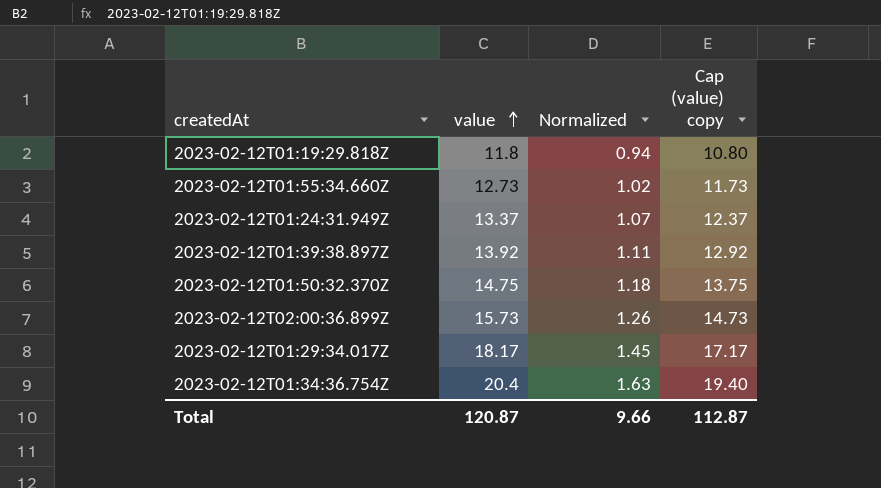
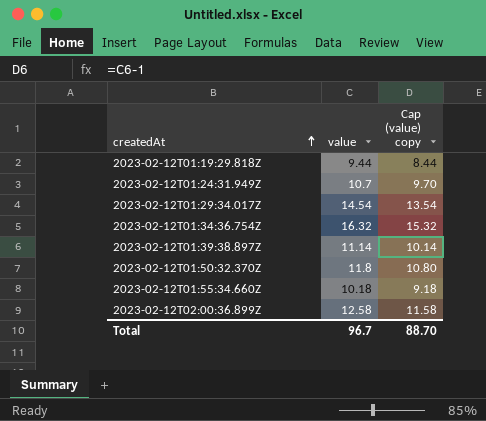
row order: value ascending -> createdAt ascending
column Normalized | formula: [value] * 0.08 -> none
2023-02-12T01:19:29.818Z | value: 11.8 -> 9.44
2023-02-12T01:19:29.818Z | Cap (value) copy: 10.80 -> 8.44
2023-02-12T01:24:31.949Z | value: 13.37 -> 10.7
2023-02-12T01:24:31.949Z | Cap (value) copy: 12.37 -> 9.70
2023-02-12T01:29:34.017Z | value: 18.17 -> 14.54
2023-02-12T01:29:34.017Z | Cap (value) copy: 17.17 -> 13.54
2023-02-12T01:34:36.754Z | value: 20.4 -> 16.32
2023-02-12T01:34:36.754Z | Cap (value) copy: 19.40 -> 15.32
2023-02-12T01:39:38.897Z | value: 13.92 -> 11.14
2023-02-12T01:39:38.897Z | Cap (value) copy: 12.92 -> 10.14
2023-02-12T01:50:32.370Z | value: 14.75 -> 11.8
2023-02-12T01:50:32.370Z | Cap (value) copy: 13.75 -> 10.80
2023-02-12T01:55:34.660Z | value: 12.73 -> 10.18
2023-02-12T01:55:34.660Z | Cap (value) copy: 11.73 -> 9.18
2023-02-12T02:00:36.899Z | value: 15.73 -> 12.58
2023-02-12T02:00:36.899Z | Cap (value) copy: 14.73 -> 11.58
Total | value: 120.87 -> 96.7
Total | Cap (value) copy: 112.87 -> 88.70

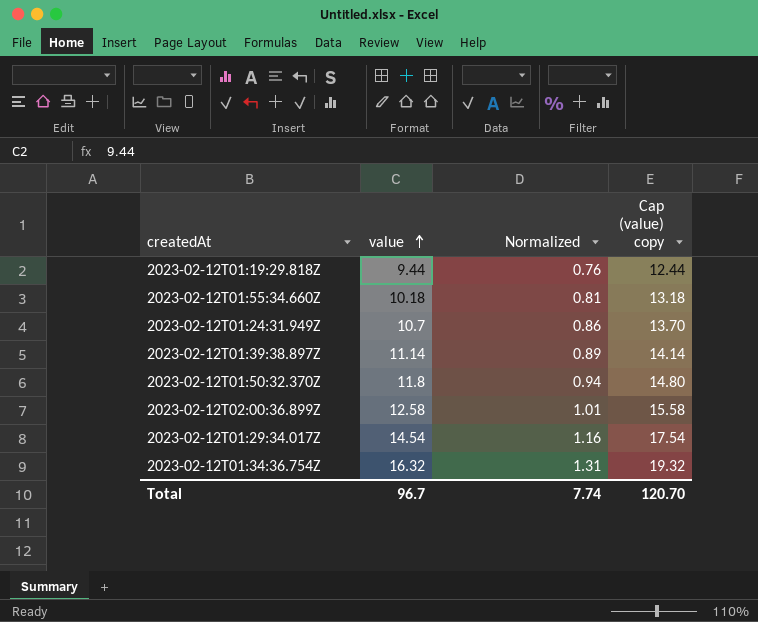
row order: createdAt ascending -> value ascending
column Normalized | formula: none -> [value] * 0.08
column Cap (value) copy | formula: [value] - 1 -> [value] + 3
Total | Cap (value) copy: 88.70 -> 120.70

